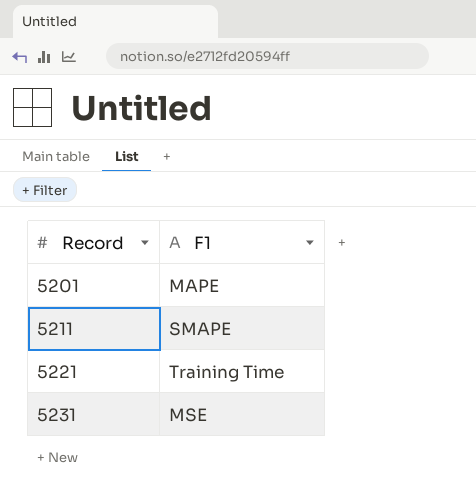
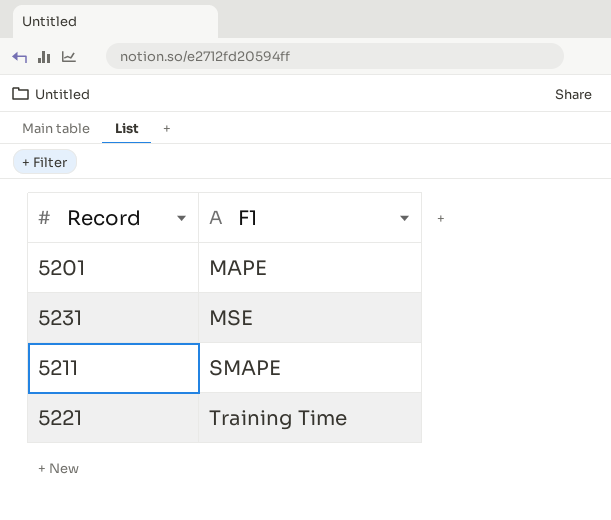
row order: Record ascending -> F1 ascending

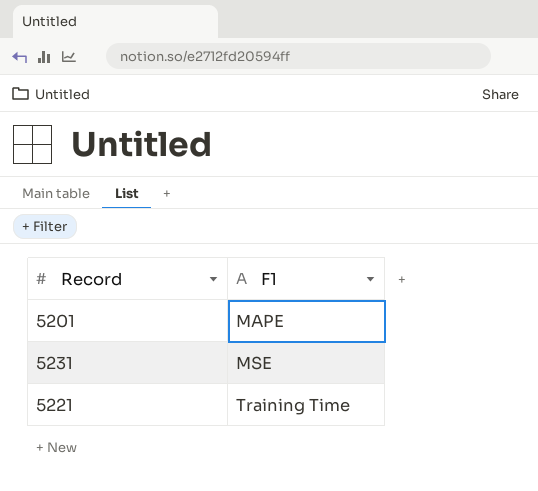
row 5211: SMAPE -> none

